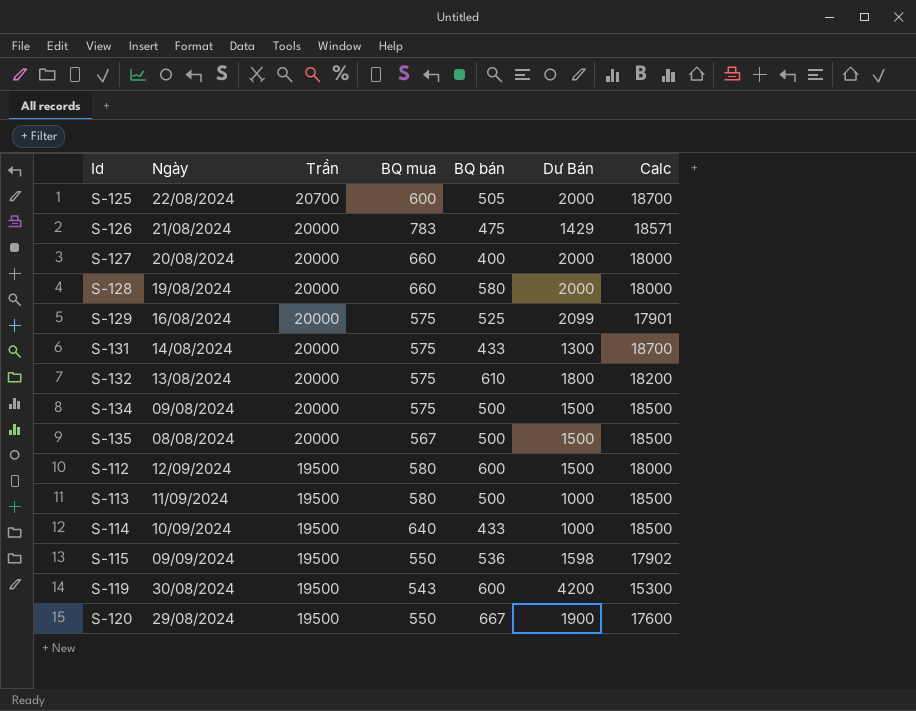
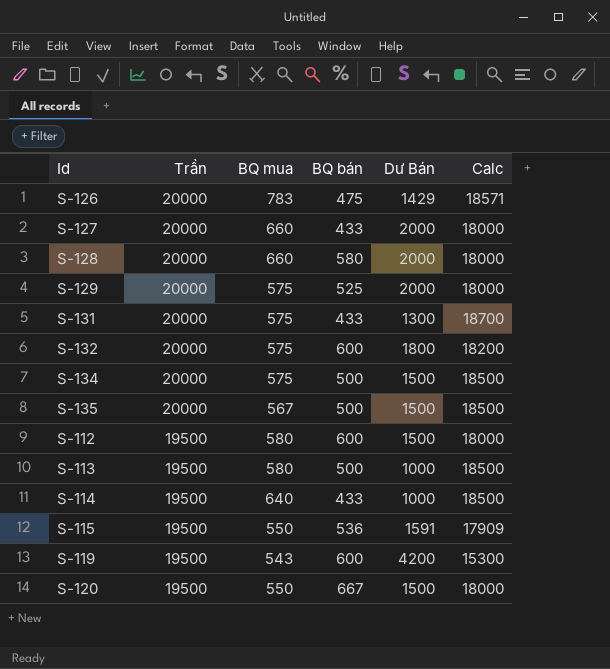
column Ngày | position: 2 -> none
row S-125: 22/08/2024 | 20700 | 600 | 505 | 2000 | 18700 -> none
S-127 | BQ bán: 400 -> 433
S-129 | Dư Bán: 2099 -> 2000
S-129 | Calc: 17901 -> 18000
S-132 | BQ bán: 610 -> 600
S-115 | Dư Bán: 1598 -> 1591
S-115 | Calc: 17902 -> 17909
S-120 | Dư Bán: 1900 -> 1500
S-120 | Calc: 17600 -> 18000

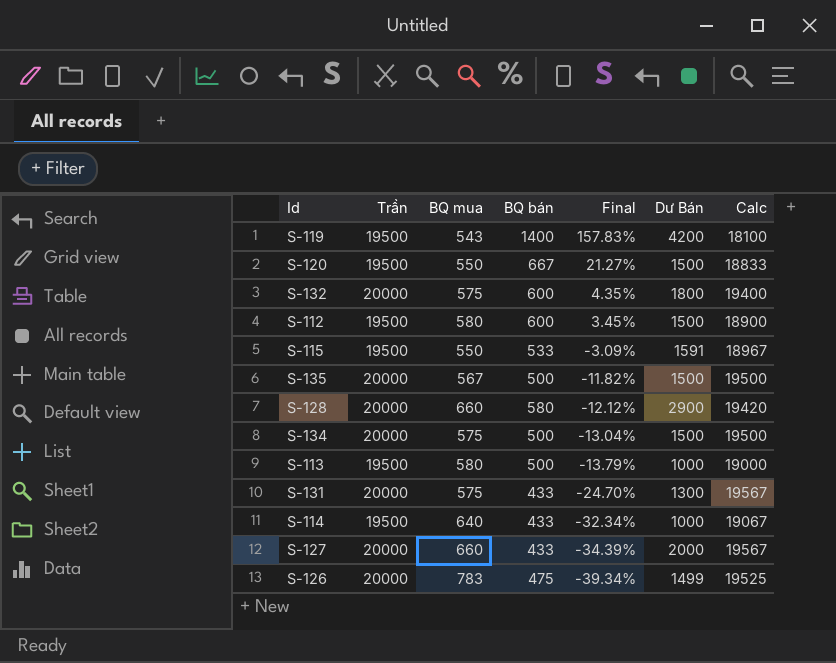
row order: Trần descending -> Final descending
column Final | formula: none -> ([BQ bán] - [BQ mua]) / [BQ mua]
column Calc | formula: [Trần] - [Dư Bán] -> [Trần] - [BQ bán]
row S-129: 20000 | 575 | 525 | 2000 | 18000 -> none
S-119 | BQ bán: 600 -> 1400
S-115 | BQ bán: 536 -> 533
S-128 | Dư Bán: 2000 -> 2900
S-126 | Dư Bán: 1429 -> 1499

